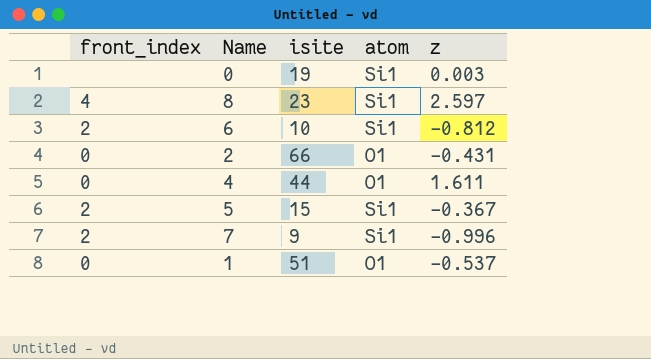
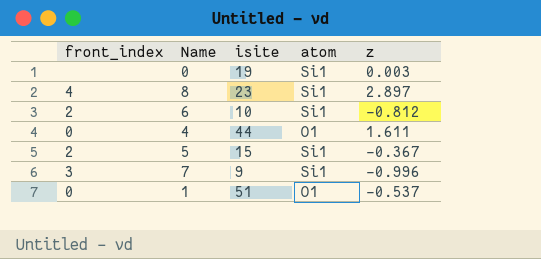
row 2: 0 | 66 | O1 | -0.431 -> none
8 | z: 2.597 -> 2.897
7 | front_index: 2 -> 3

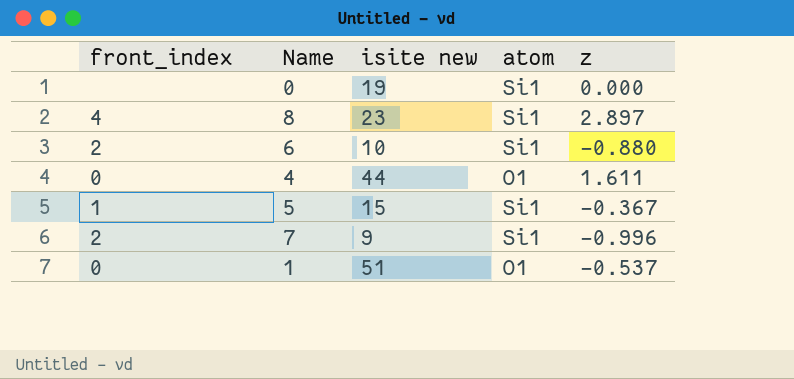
column name: isite -> isite new
0 | z: 0.003 -> 0.000
6 | z: -0.812 -> -0.880
5 | front_index: 2 -> 1
7 | front_index: 3 -> 2

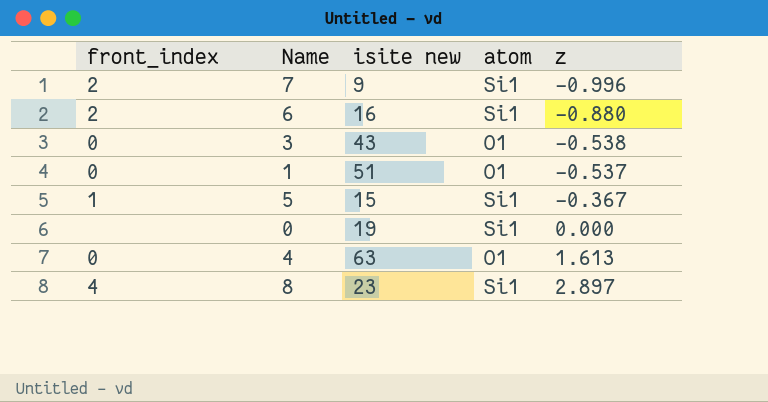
row order: none -> z ascending
6 | isite new: 10 -> 16
row 3: none -> 0 | 43 | O1 | -0.538
4 | isite new: 44 -> 63
4 | z: 1.611 -> 1.613

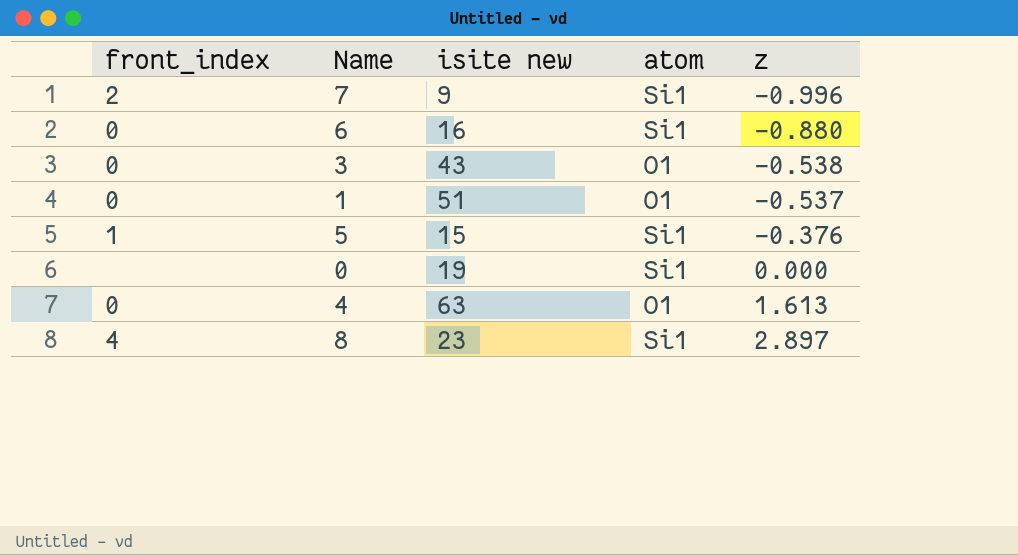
6 | front_index: 2 -> 0
5 | z: -0.367 -> -0.376

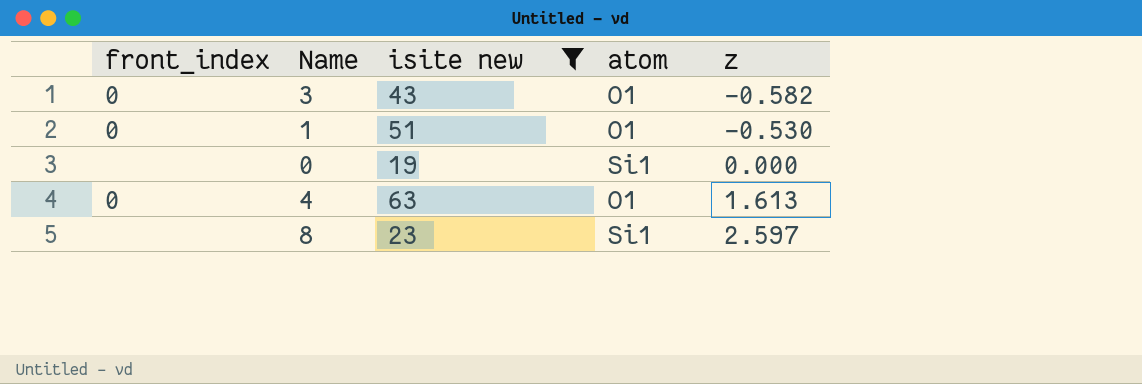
filter: none -> isite new >= 19
3 | z: -0.538 -> -0.582
1 | z: -0.537 -> -0.530
8 | front_index: 4 -> none
8 | z: 2.897 -> 2.597

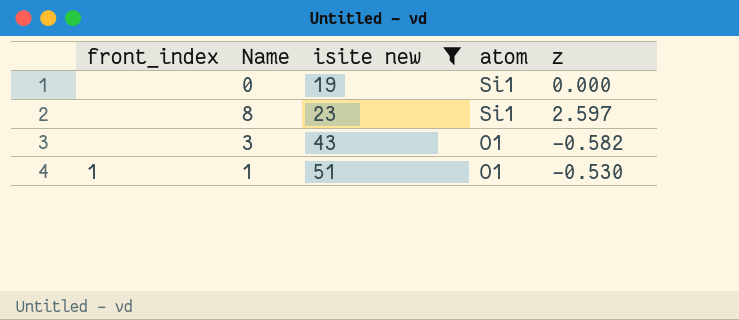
row order: z ascending -> isite new ascending
row 4: 0 | 63 | O1 | 1.613 -> none
3 | front_index: 0 -> none
1 | front_index: 0 -> 1

